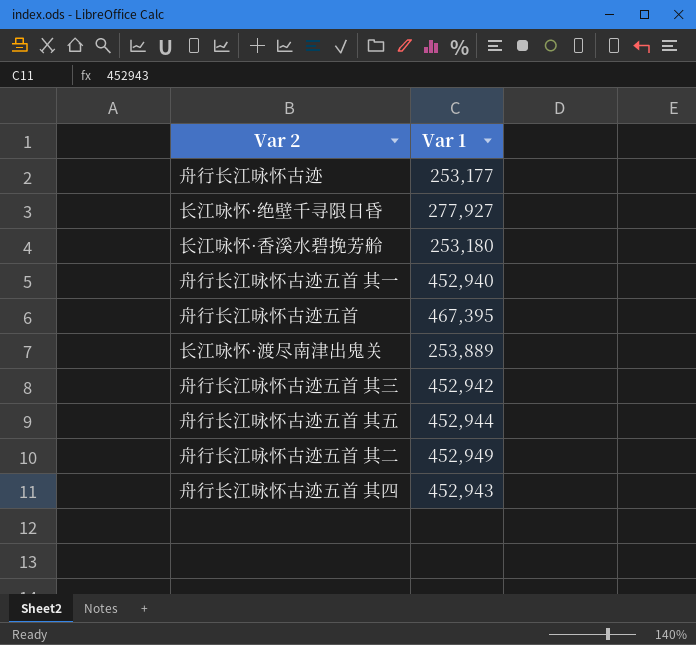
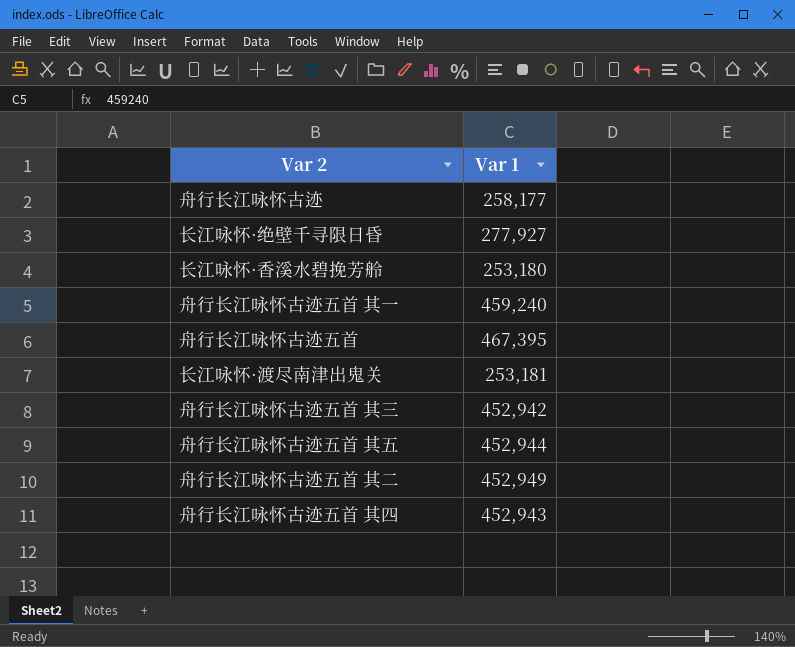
舟行长江咏怀古迹 | Var 1: 253,177 -> 258,177
舟行长江咏怀古迹五首 其一 | Var 1: 452,940 -> 459,240
长江咏怀·渡尽南津出鬼关 | Var 1: 253,889 -> 253,181

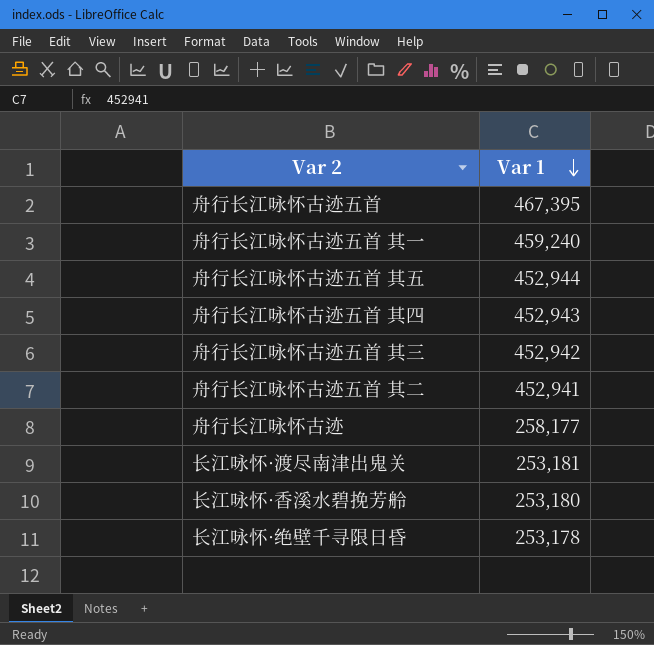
row order: none -> Var 1 descending
舟行长江咏怀古迹五首 其二 | Var 1: 452,949 -> 452,941
长江咏怀·绝壁千寻限日昏 | Var 1: 277,927 -> 253,178

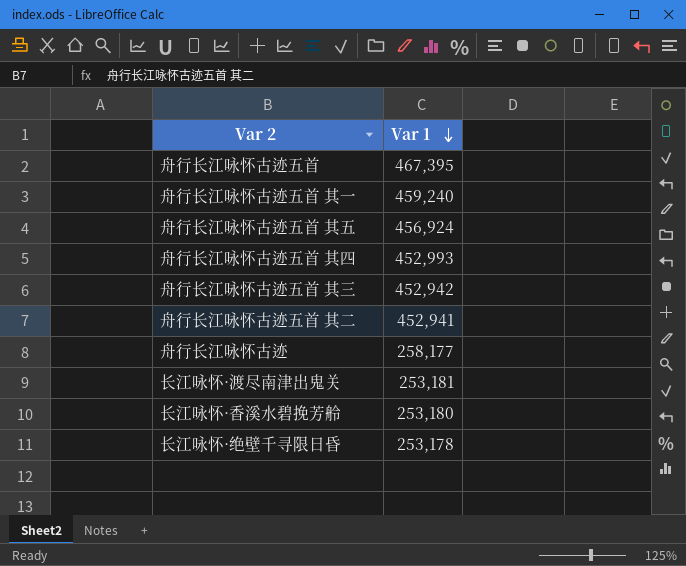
舟行长江咏怀古迹五首 其五 | Var 1: 452,944 -> 456,924
舟行长江咏怀古迹五首 其四 | Var 1: 452,943 -> 452,993

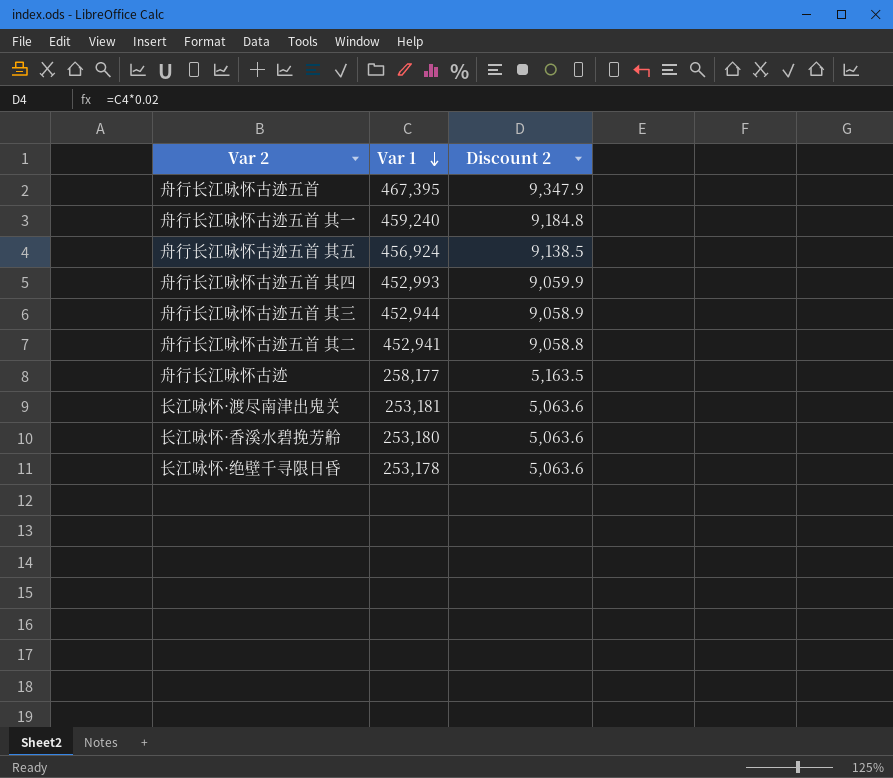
column Discount 2 | formula: none -> [Var 1] * 0.02
舟行长江咏怀古迹五首 其三 | Var 1: 452,942 -> 452,944

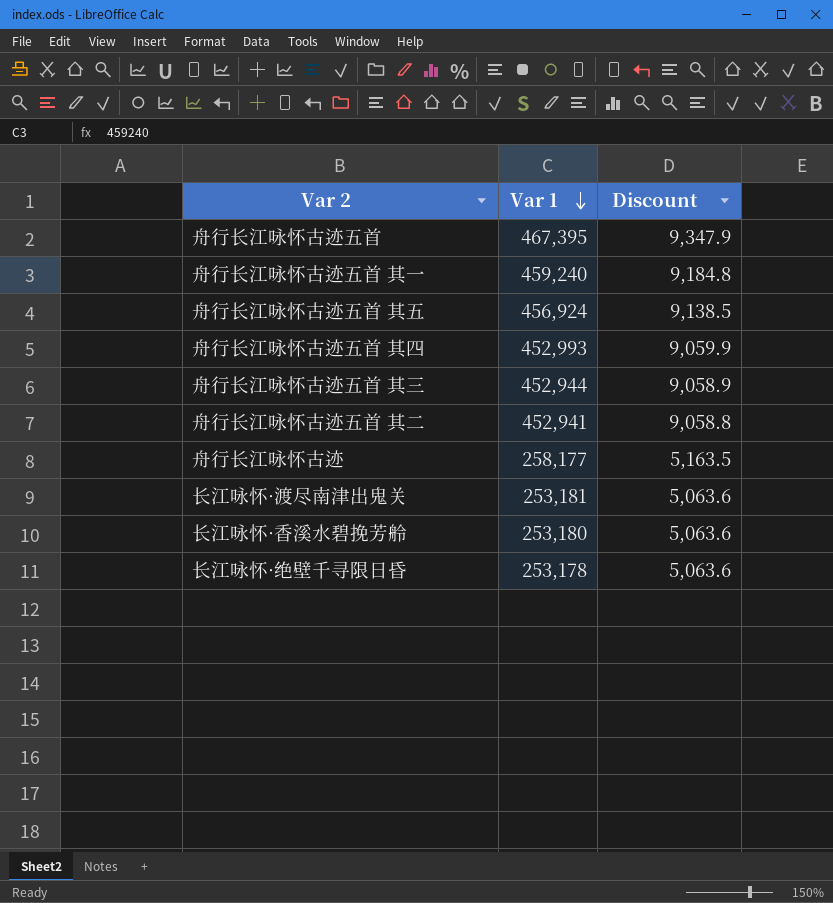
column name: Discount 2 -> Discount

